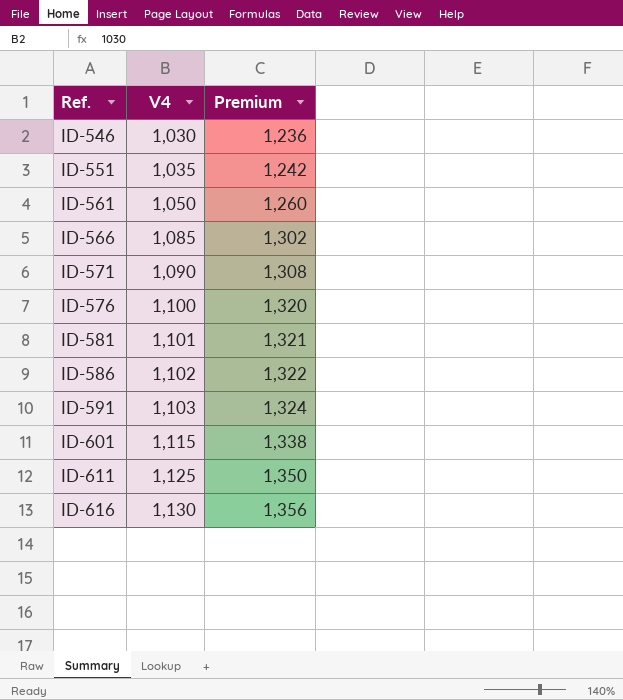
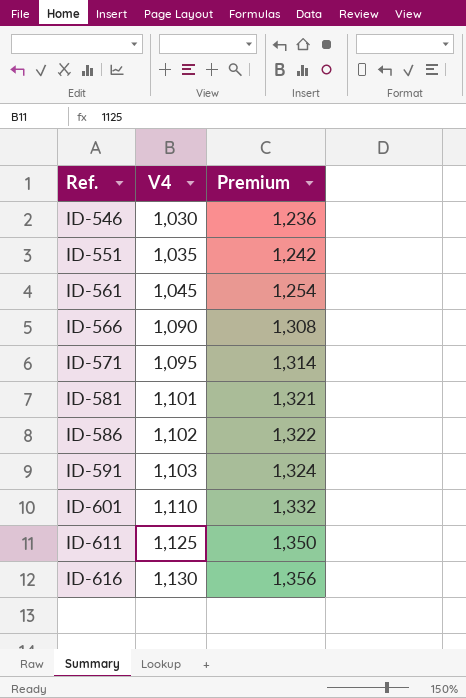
row ID-576: 1,100 | 1,320 -> none
ID-561 | V4: 1,050 -> 1,045
ID-561 | Premium: 1,260 -> 1,254
ID-566 | V4: 1,085 -> 1,090
ID-566 | Premium: 1,302 -> 1,308
ID-571 | V4: 1,090 -> 1,095
ID-571 | Premium: 1,308 -> 1,314
ID-601 | V4: 1,115 -> 1,110
ID-601 | Premium: 1,338 -> 1,332

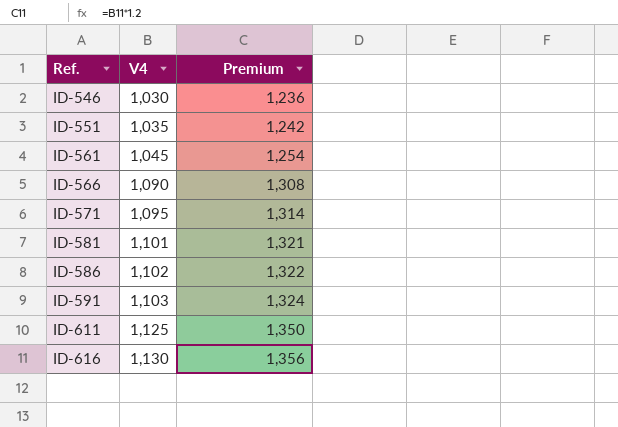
row ID-601: 1,110 | 1,332 -> none

